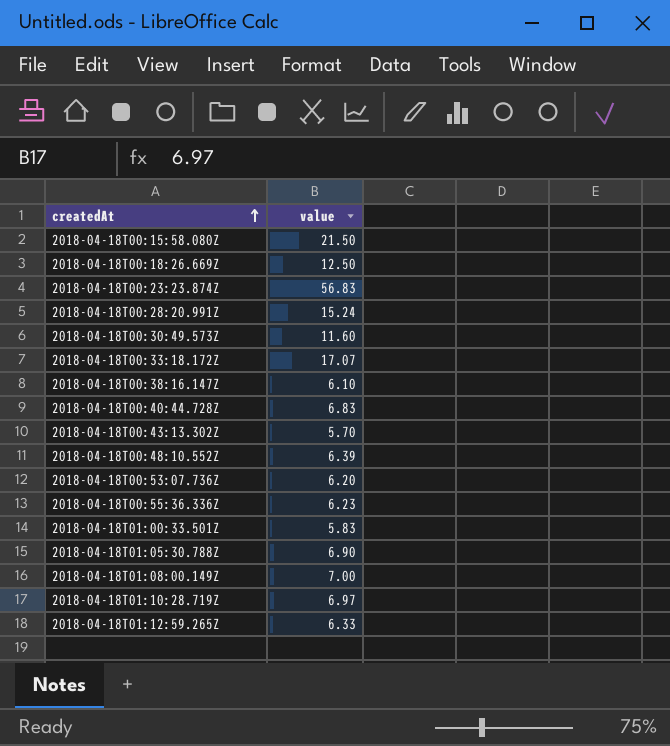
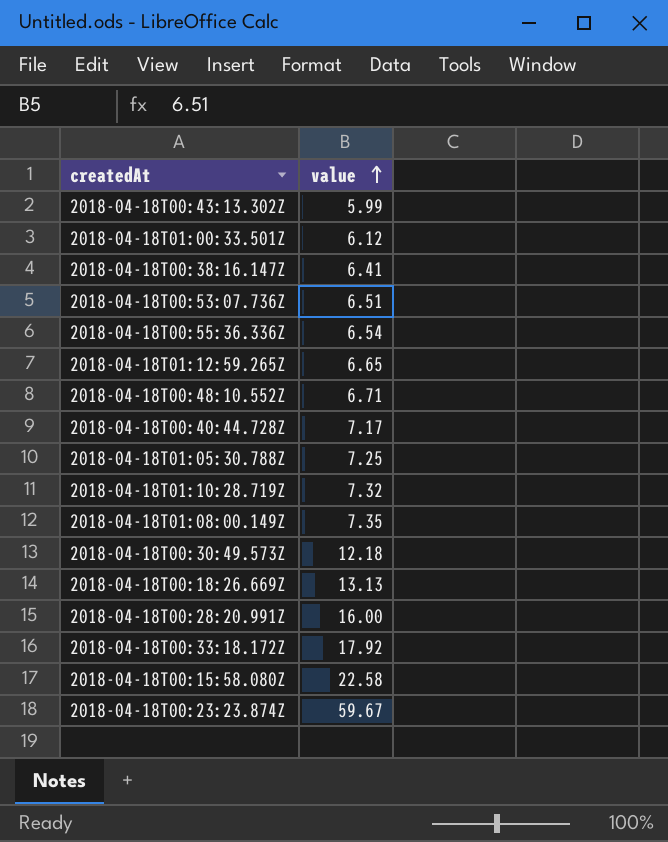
row order: createdAt ascending -> value ascending
2018-04-18T00:43:13.302Z | value: 5.70 -> 5.99
2018-04-18T01:00:33.501Z | value: 5.83 -> 6.12
2018-04-18T00:38:16.147Z | value: 6.10 -> 6.41
2018-04-18T00:53:07.736Z | value: 6.20 -> 6.51
2018-04-18T00:55:36.336Z | value: 6.23 -> 6.54
2018-04-18T01:12:59.265Z | value: 6.33 -> 6.65
2018-04-18T00:48:10.552Z | value: 6.39 -> 6.71
2018-04-18T00:40:44.728Z | value: 6.83 -> 7.17
2018-04-18T01:05:30.788Z | value: 6.90 -> 7.25
2018-04-18T01:10:28.719Z | value: 6.97 -> 7.32
2018-04-18T01:08:00.149Z | value: 7.00 -> 7.35
2018-04-18T00:30:49.573Z | value: 11.60 -> 12.18
2018-04-18T00:18:26.669Z | value: 12.50 -> 13.13
2018-04-18T00:28:20.991Z | value: 15.24 -> 16.00
2018-04-18T00:33:18.172Z | value: 17.07 -> 17.92
2018-04-18T00:15:58.080Z | value: 21.50 -> 22.58
2018-04-18T00:23:23.874Z | value: 56.83 -> 59.67

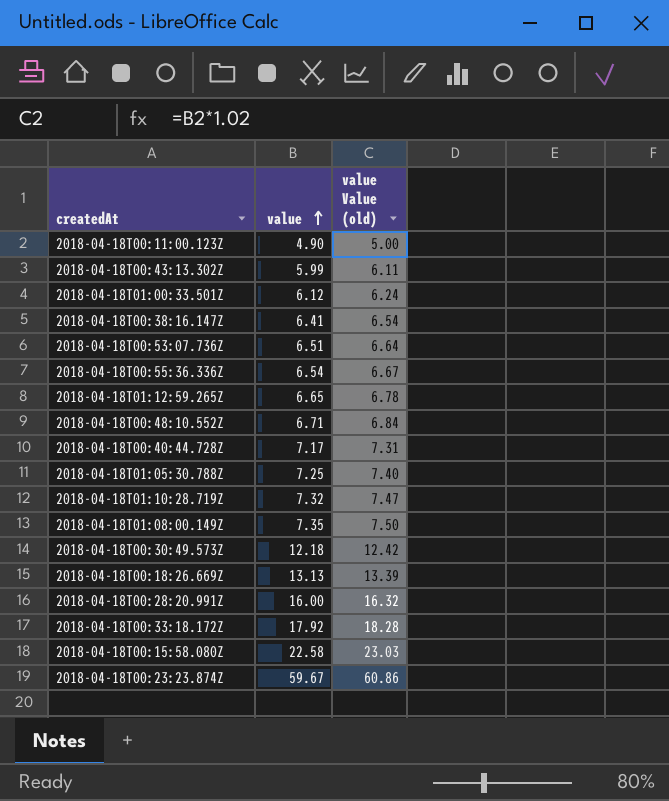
column value Value (old) | formula: none -> [value] * 1.02
row 2018-04-18T00:11:00.123Z: none -> 4.90 | 5.00

